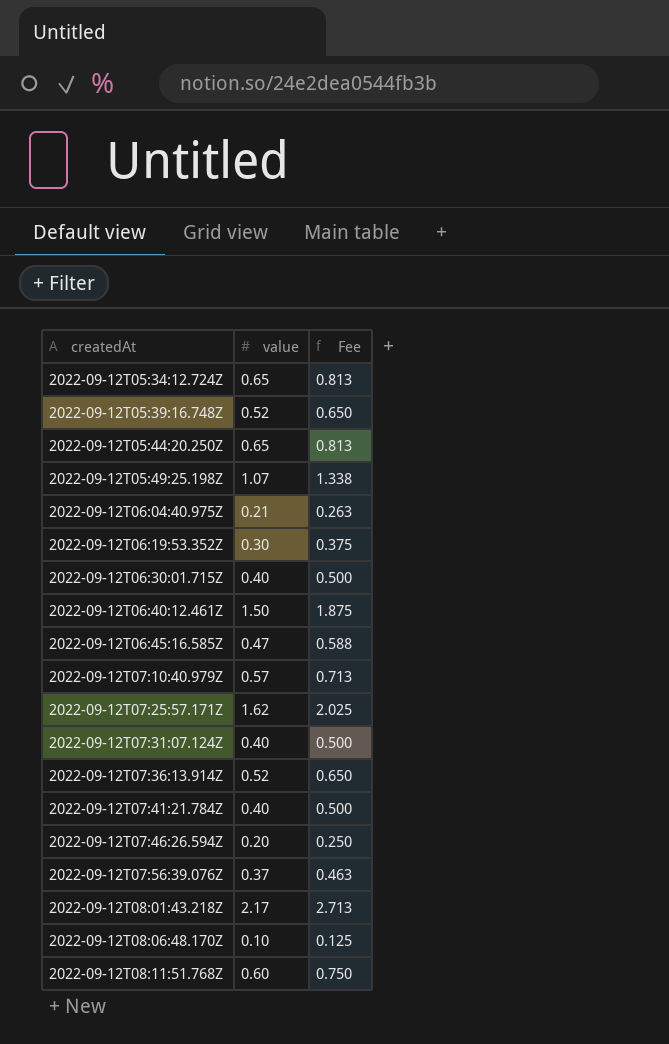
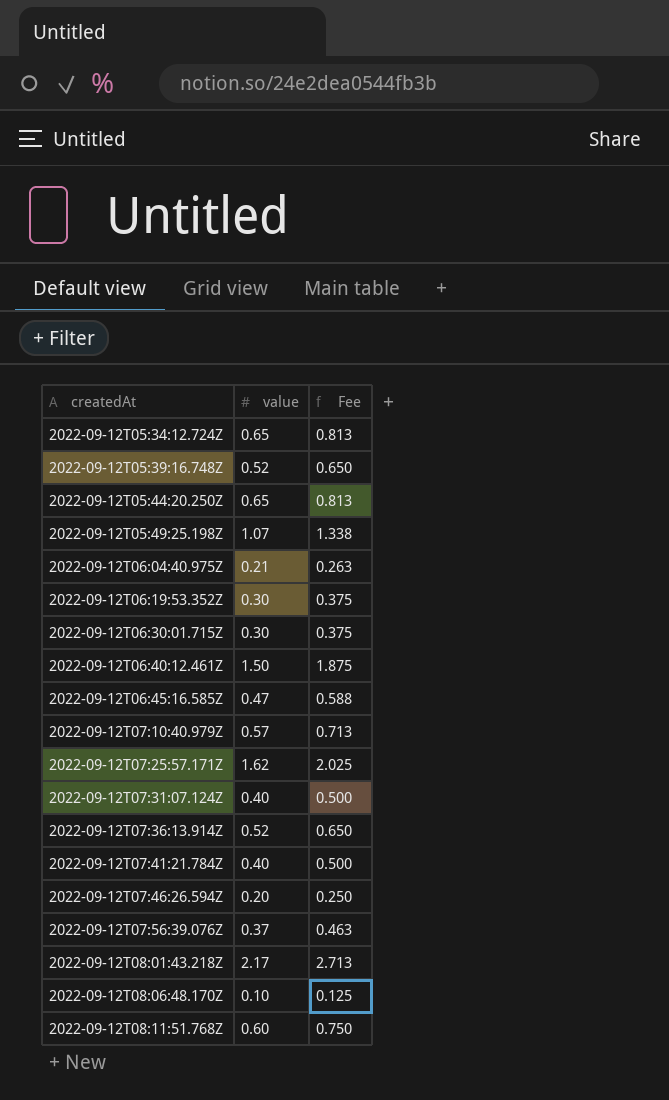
2022-09-12T06:30:01.715Z | value: 0.40 -> 0.30
2022-09-12T06:30:01.715Z | Fee: 0.500 -> 0.375

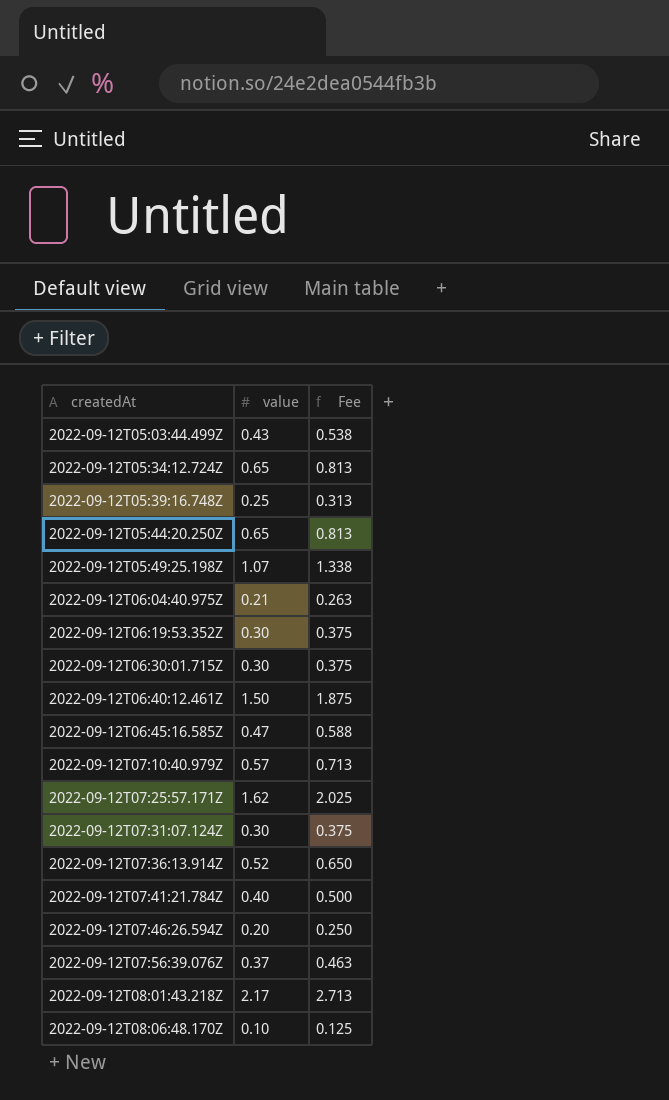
row 2022-09-12T08:11:51.768Z: 0.60 | 0.750 -> none
row 2022-09-12T05:03:44.499Z: none -> 0.43 | 0.538
2022-09-12T05:39:16.748Z | value: 0.52 -> 0.25
2022-09-12T05:39:16.748Z | Fee: 0.650 -> 0.313
2022-09-12T07:31:07.124Z | value: 0.40 -> 0.30
2022-09-12T07:31:07.124Z | Fee: 0.500 -> 0.375

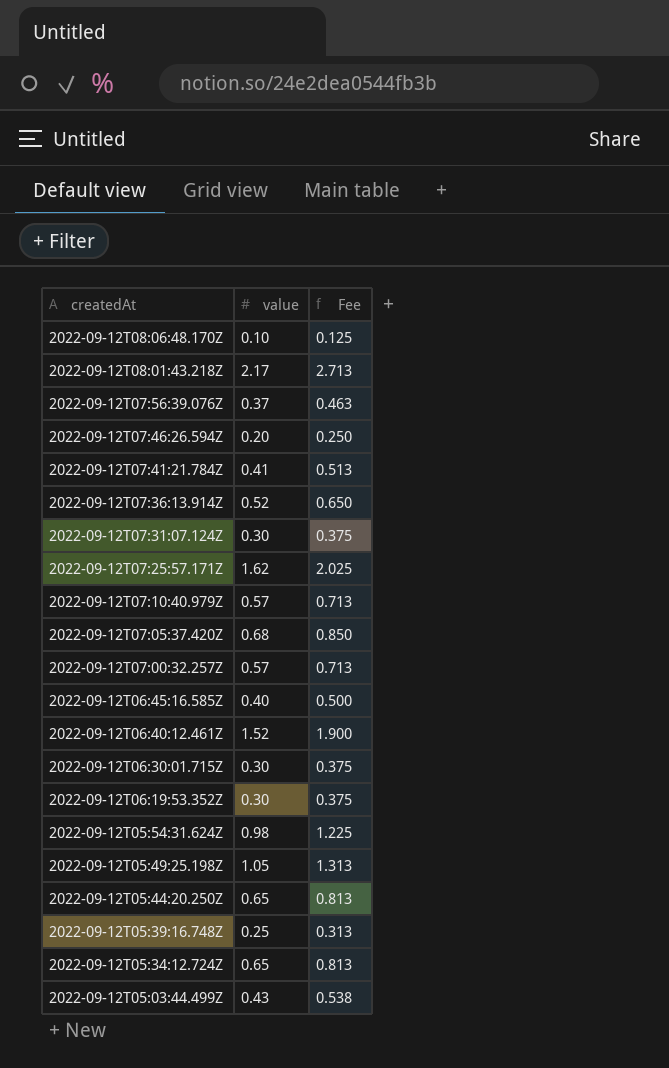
row order: createdAt ascending -> createdAt descending
row 2022-09-12T06:04:40.975Z: 0.21 | 0.263 -> none
2022-09-12T07:41:21.784Z | value: 0.40 -> 0.41
2022-09-12T07:41:21.784Z | Fee: 0.500 -> 0.513
row 2022-09-12T07:05:37.420Z: none -> 0.68 | 0.850
row 2022-09-12T07:00:32.257Z: none -> 0.57 | 0.713
2022-09-12T06:45:16.585Z | value: 0.47 -> 0.40
2022-09-12T06:45:16.585Z | Fee: 0.588 -> 0.500
2022-09-12T06:40:12.461Z | value: 1.50 -> 1.52
2022-09-12T06:40:12.461Z | Fee: 1.875 -> 1.900
row 2022-09-12T05:54:31.624Z: none -> 0.98 | 1.225
2022-09-12T05:49:25.198Z | value: 1.07 -> 1.05
2022-09-12T05:49:25.198Z | Fee: 1.338 -> 1.313

